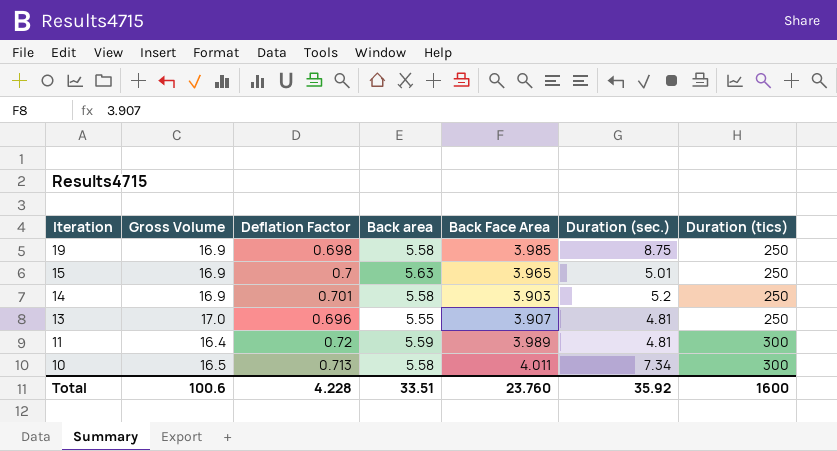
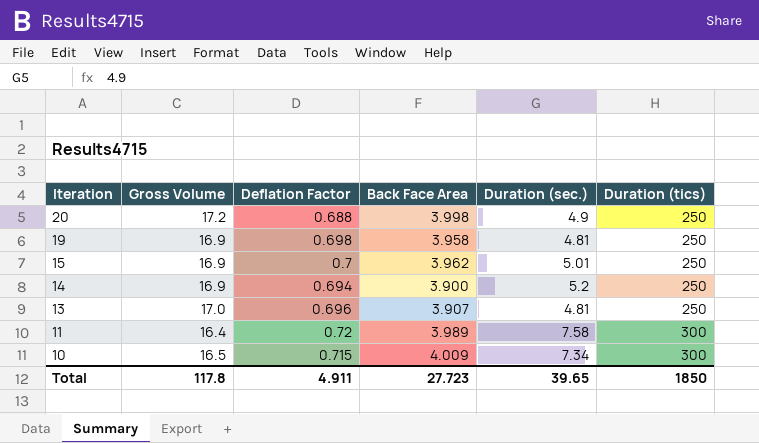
column Back area | position: 4 -> none
row 20: none -> 17.2 | 0.688 | 3.998 | 4.9 | 250
19 | Back Face Area: 3.985 -> 3.958
19 | Duration (sec.): 8.75 -> 4.81
15 | Back Face Area: 3.965 -> 3.962
14 | Deflation Factor: 0.701 -> 0.694
14 | Back Face Area: 3.903 -> 3.900
11 | Duration (sec.): 4.81 -> 7.58
10 | Deflation Factor: 0.713 -> 0.715
10 | Back Face Area: 4.011 -> 4.009
Total | Gross Volume: 100.6 -> 117.8
Total | Deflation Factor: 4.228 -> 4.911
Total | Back Face Area: 23.760 -> 27.723
Total | Duration (sec.): 35.92 -> 39.65
Total | Duration (tics): 1600 -> 1850

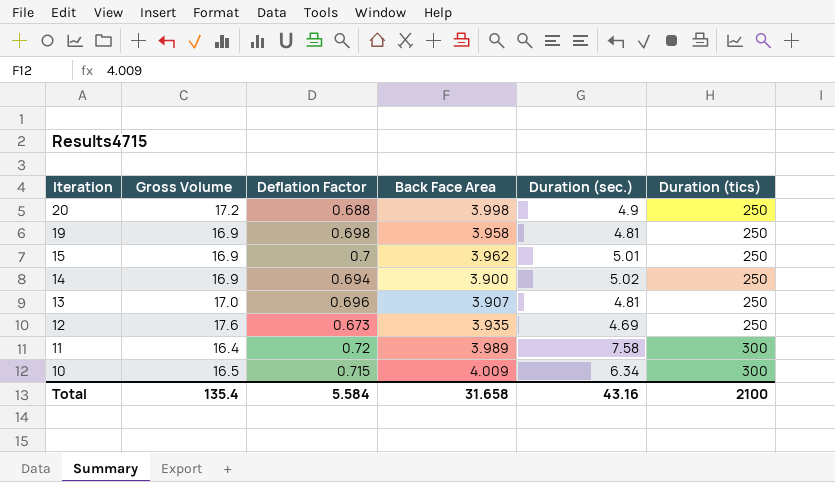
14 | Duration (sec.): 5.2 -> 5.02
row 12: none -> 17.6 | 0.673 | 3.935 | 4.69 | 250
10 | Duration (sec.): 7.34 -> 6.34
Total | Gross Volume: 117.8 -> 135.4
Total | Deflation Factor: 4.911 -> 5.584
Total | Back Face Area: 27.723 -> 31.658
Total | Duration (sec.): 39.65 -> 43.16
Total | Duration (tics): 1850 -> 2100

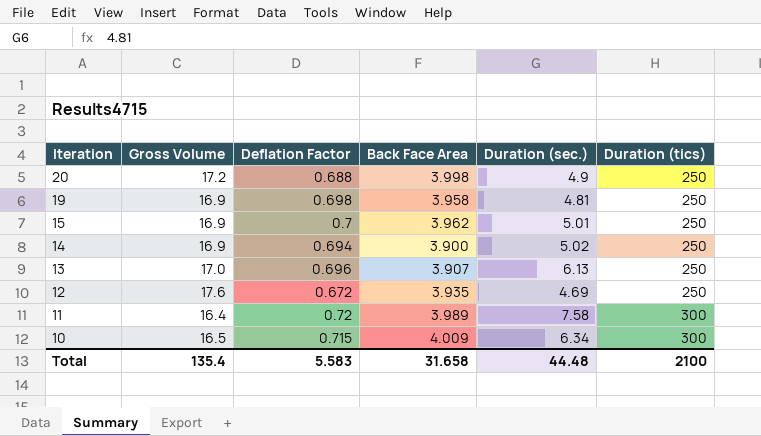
13 | Duration (sec.): 4.81 -> 6.13
12 | Deflation Factor: 0.673 -> 0.672
Total | Deflation Factor: 5.584 -> 5.583
Total | Duration (sec.): 43.16 -> 44.48

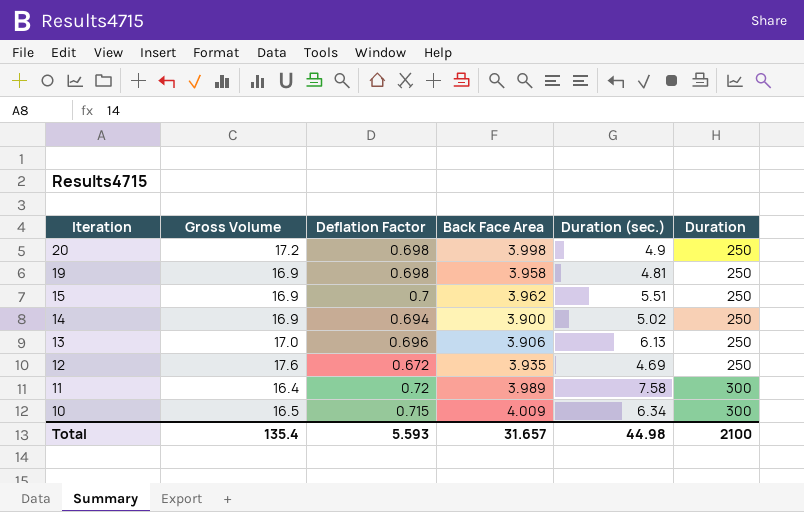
column name: Duration (tics) -> Duration
20 | Deflation Factor: 0.688 -> 0.698
15 | Duration (sec.): 5.01 -> 5.51
13 | Back Face Area: 3.907 -> 3.906
Total | Deflation Factor: 5.583 -> 5.593
Total | Back Face Area: 31.658 -> 31.657
Total | Duration (sec.): 44.48 -> 44.98

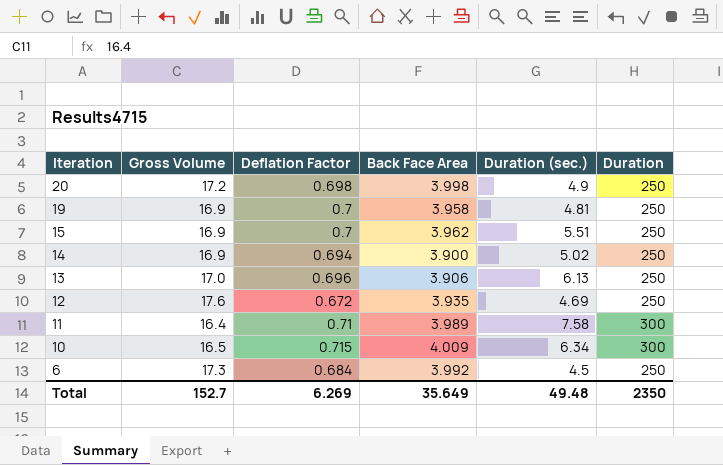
19 | Deflation Factor: 0.698 -> 0.7
11 | Deflation Factor: 0.72 -> 0.71
row 6: none -> 17.3 | 0.684 | 3.992 | 4.5 | 250
Total | Gross Volume: 135.4 -> 152.7
Total | Deflation Factor: 5.593 -> 6.269
Total | Back Face Area: 31.657 -> 35.649
Total | Duration (sec.): 44.98 -> 49.48
Total | Duration: 2100 -> 2350

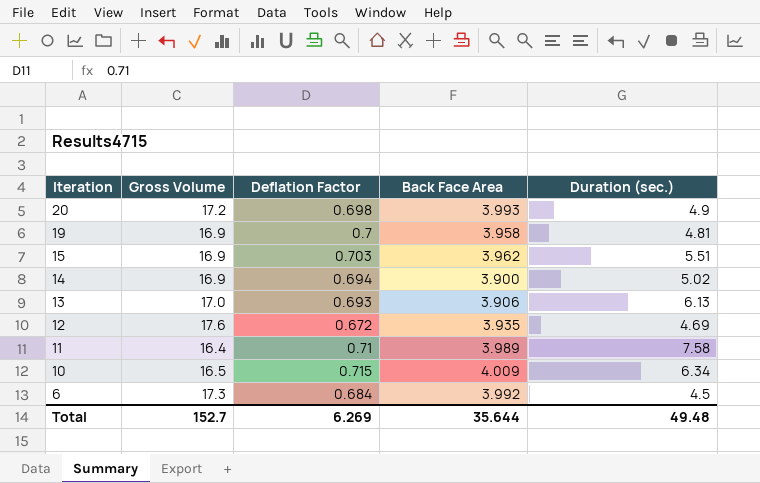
column Duration | position: 6 -> none
20 | Back Face Area: 3.998 -> 3.993
15 | Deflation Factor: 0.7 -> 0.703
13 | Deflation Factor: 0.696 -> 0.693
Total | Back Face Area: 35.649 -> 35.644

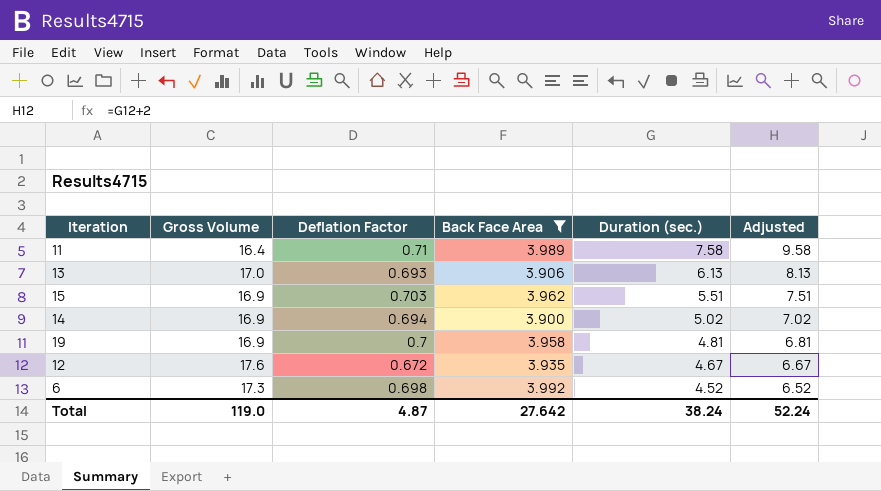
filter: none -> Back Face Area <= 3.992
row order: Iteration descending -> Duration (sec.) descending
column Adjusted | formula: none -> [Duration (sec.)] + 2
12 | Duration (sec.): 4.69 -> 4.67
6 | Deflation Factor: 0.684 -> 0.698
6 | Duration (sec.): 4.5 -> 4.52
Total | Gross Volume: 152.7 -> 119.0
Total | Deflation Factor: 6.269 -> 4.87
Total | Back Face Area: 35.644 -> 27.642
Total | Duration (sec.): 49.48 -> 38.24

